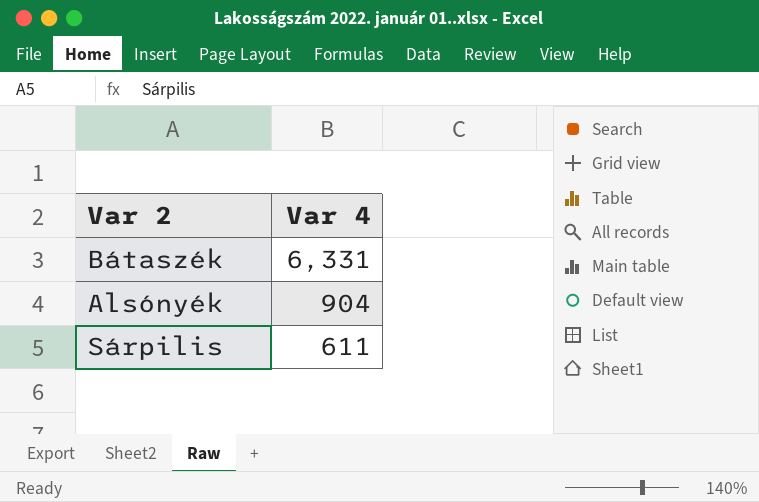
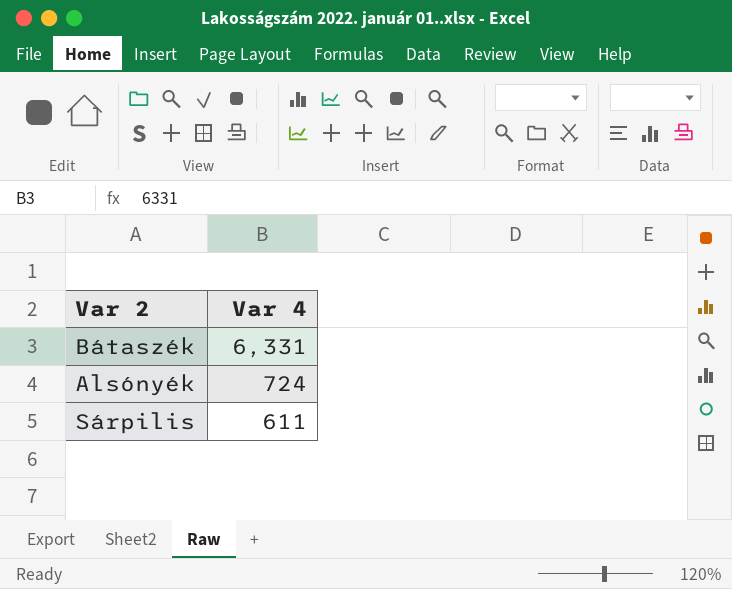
Alsónyék | Var 4: 904 -> 724

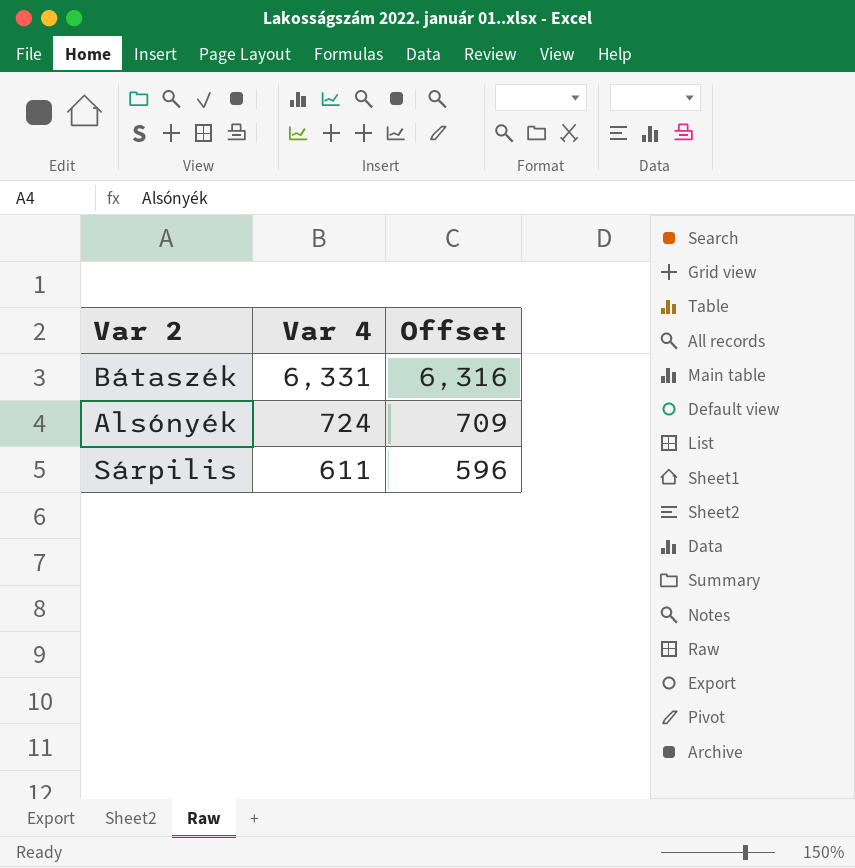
column Offset | formula: none -> [Var 4] - 15

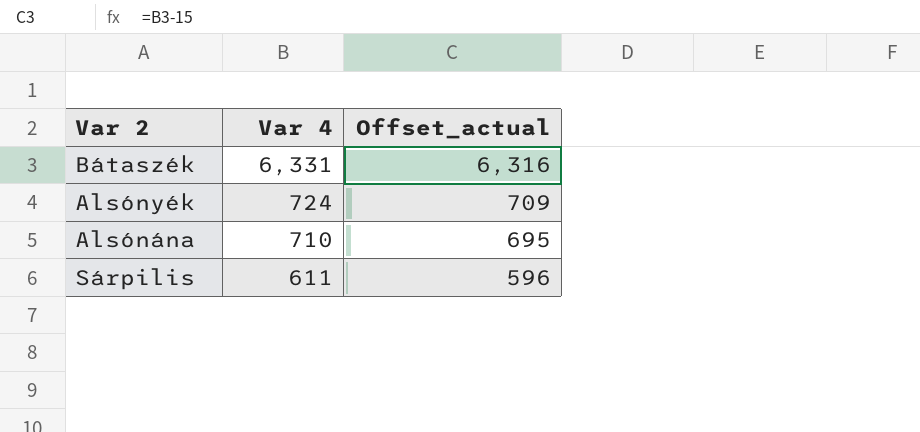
column name: Offset -> Offset_actual
row Alsónána: none -> 710 | 695

